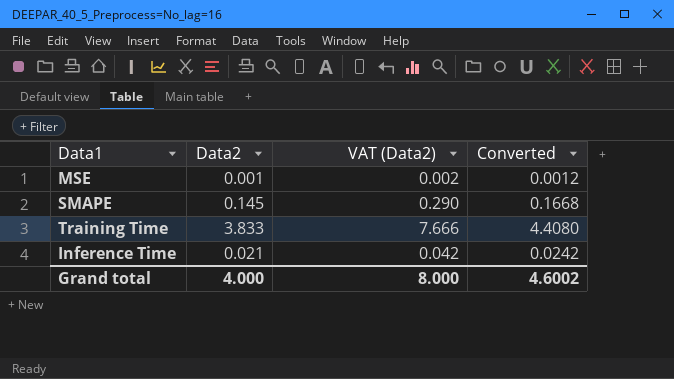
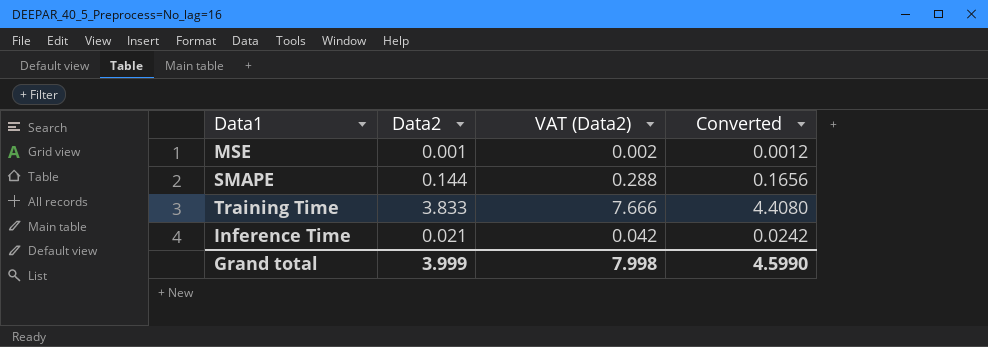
SMAPE | Data2: 0.145 -> 0.144
SMAPE | VAT (Data2): 0.290 -> 0.288
SMAPE | Converted: 0.1668 -> 0.1656
Grand total | Data2: 4.000 -> 3.999
Grand total | VAT (Data2): 8.000 -> 7.998
Grand total | Converted: 4.6002 -> 4.5990

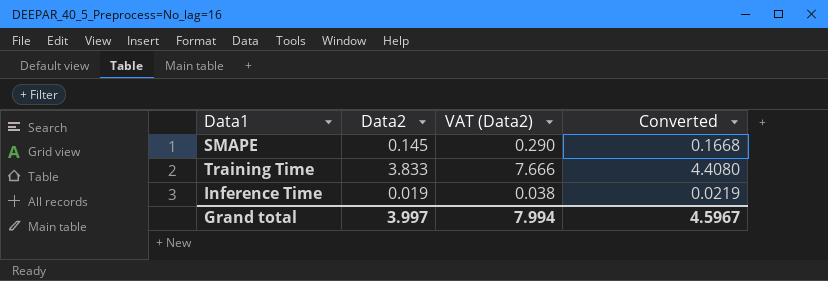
row MSE: 0.001 | 0.002 | 0.0012 -> none
SMAPE | Data2: 0.144 -> 0.145
SMAPE | VAT (Data2): 0.288 -> 0.290
SMAPE | Converted: 0.1656 -> 0.1668
Inference Time | Data2: 0.021 -> 0.019
Inference Time | VAT (Data2): 0.042 -> 0.038
Inference Time | Converted: 0.0242 -> 0.0219
Grand total | Data2: 3.999 -> 3.997
Grand total | VAT (Data2): 7.998 -> 7.994
Grand total | Converted: 4.5990 -> 4.5967

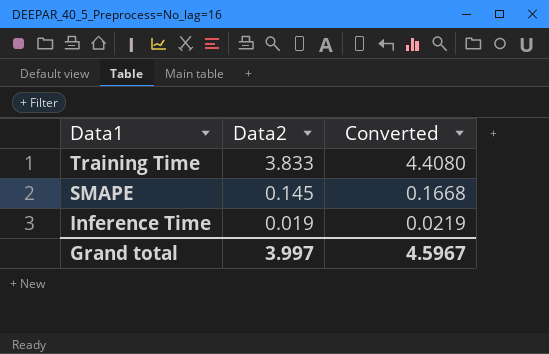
row order: none -> Data1 descending
column VAT (Data2) | formula: [Data2] * 2 -> none

